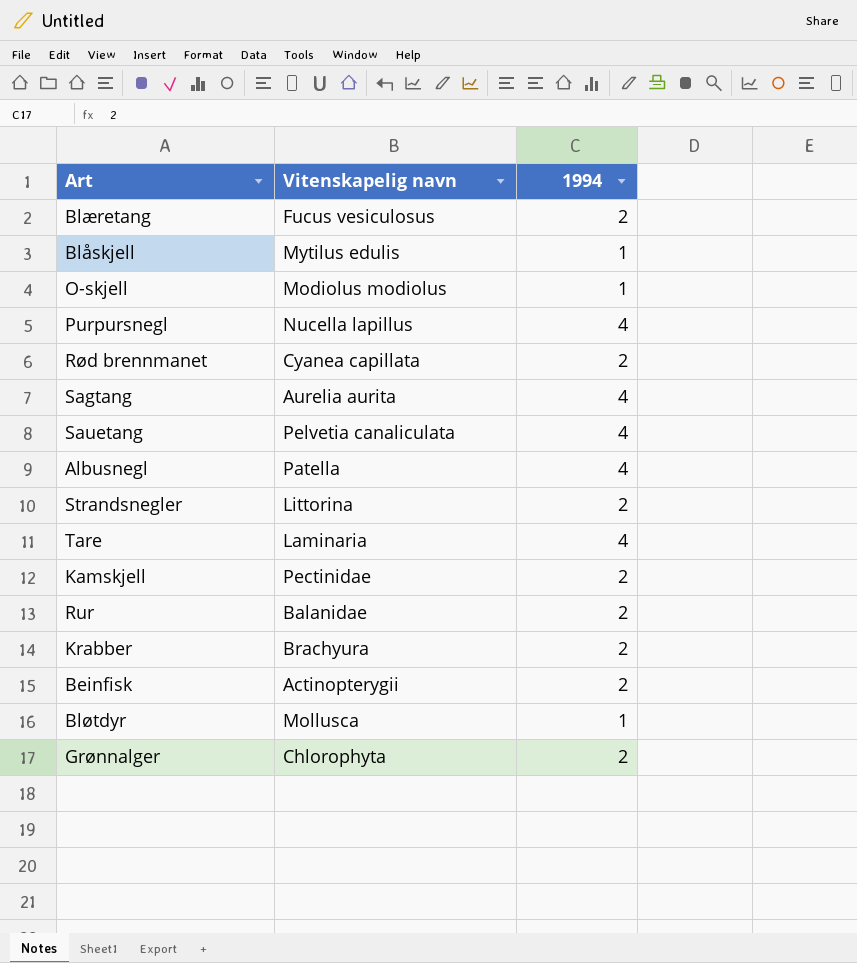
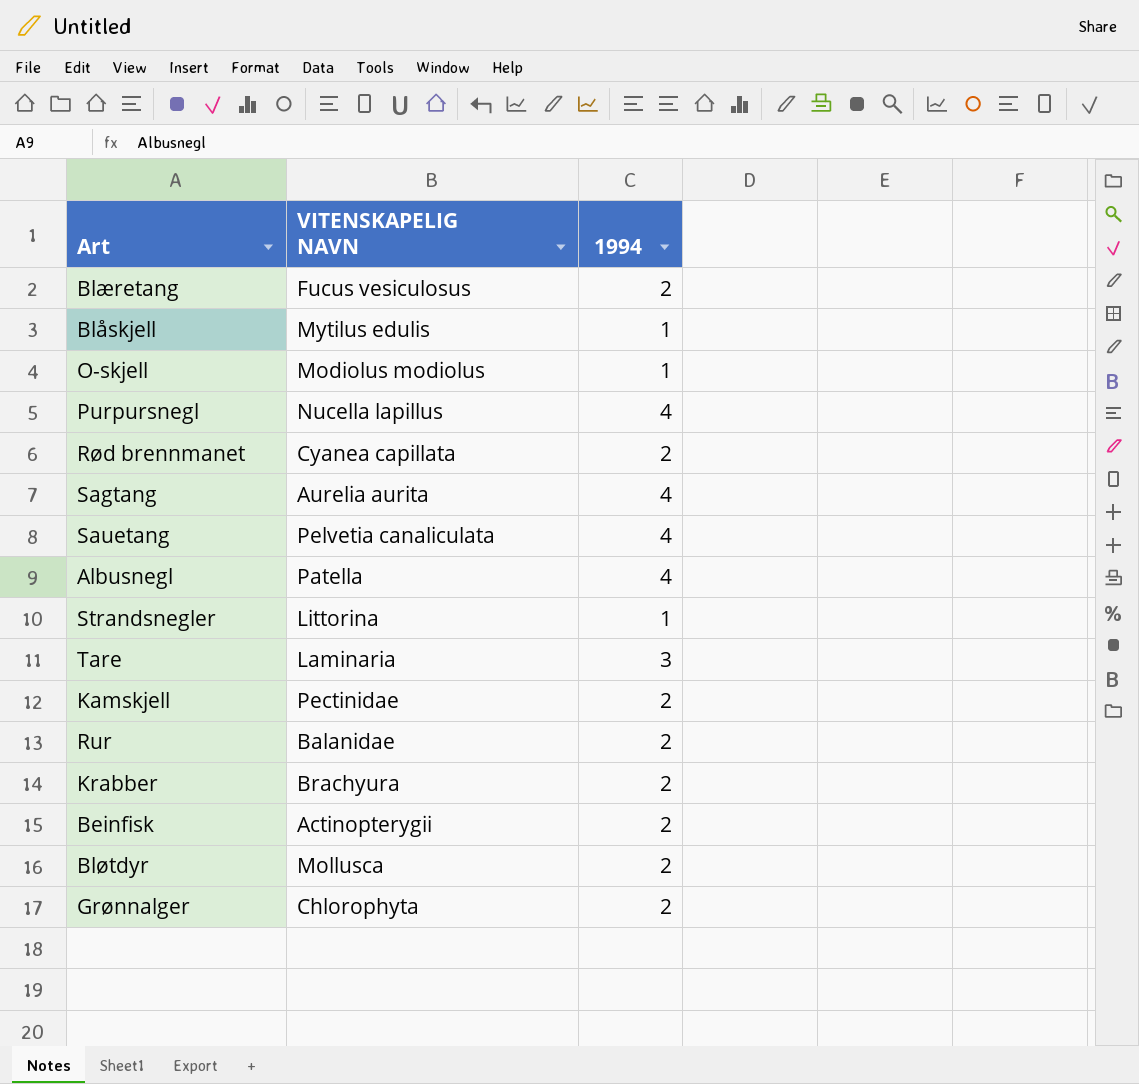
column name: Vitenskapelig navn -> VITENSKAPELIG NAVN
Strandsnegler | 1994: 2 -> 1
Tare | 1994: 4 -> 3
Bløtdyr | 1994: 1 -> 2

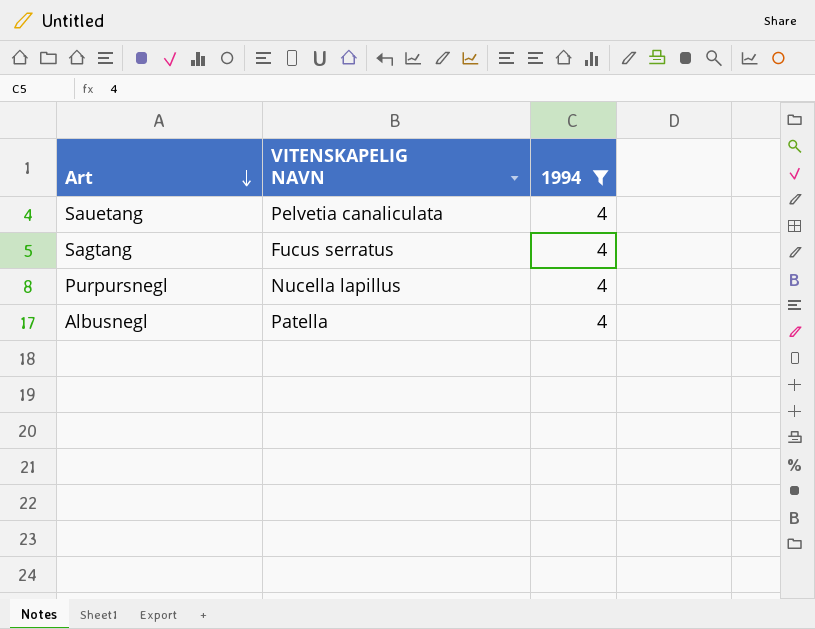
filter: none -> 1994 = 4
row order: none -> Art descending
Sagtang | VITENSKAPELIG NAVN: Aurelia aurita -> Fucus serratus

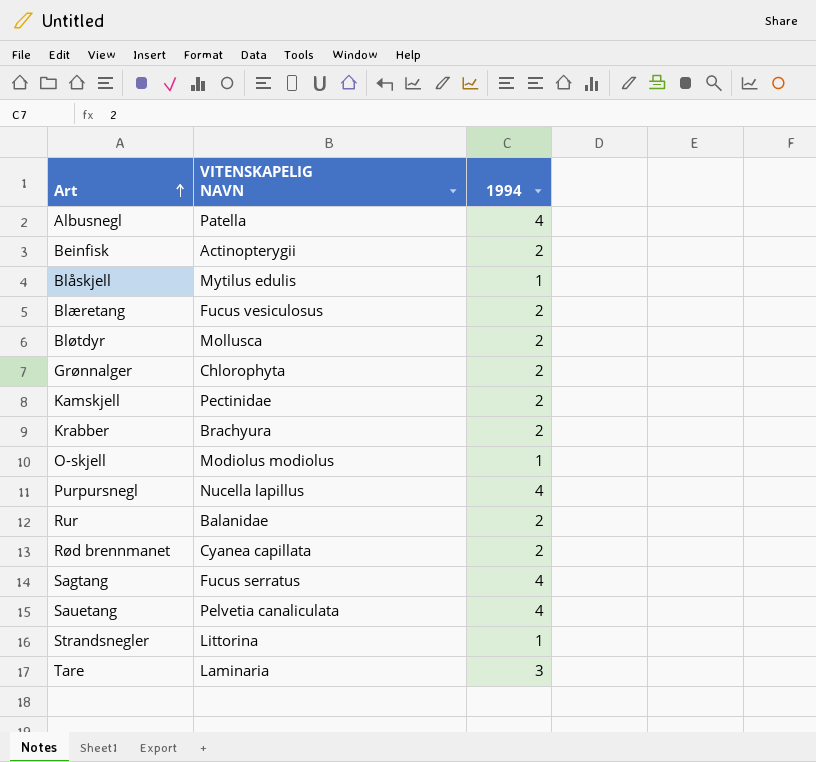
filter: 1994 = 4 -> none
row order: Art descending -> Art ascending

